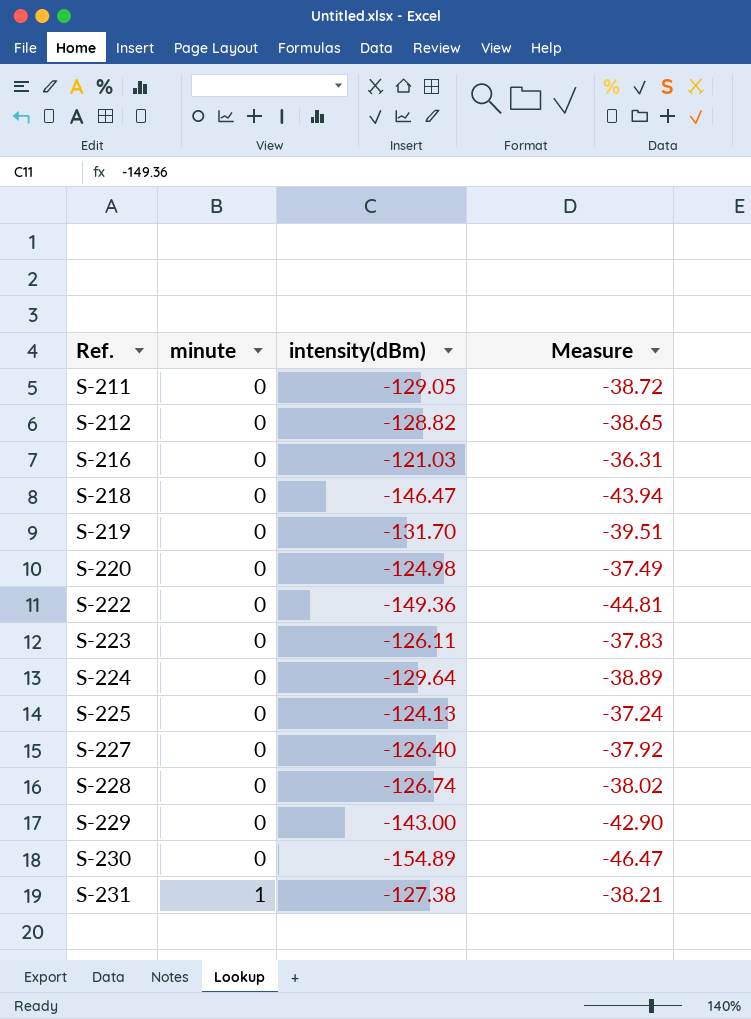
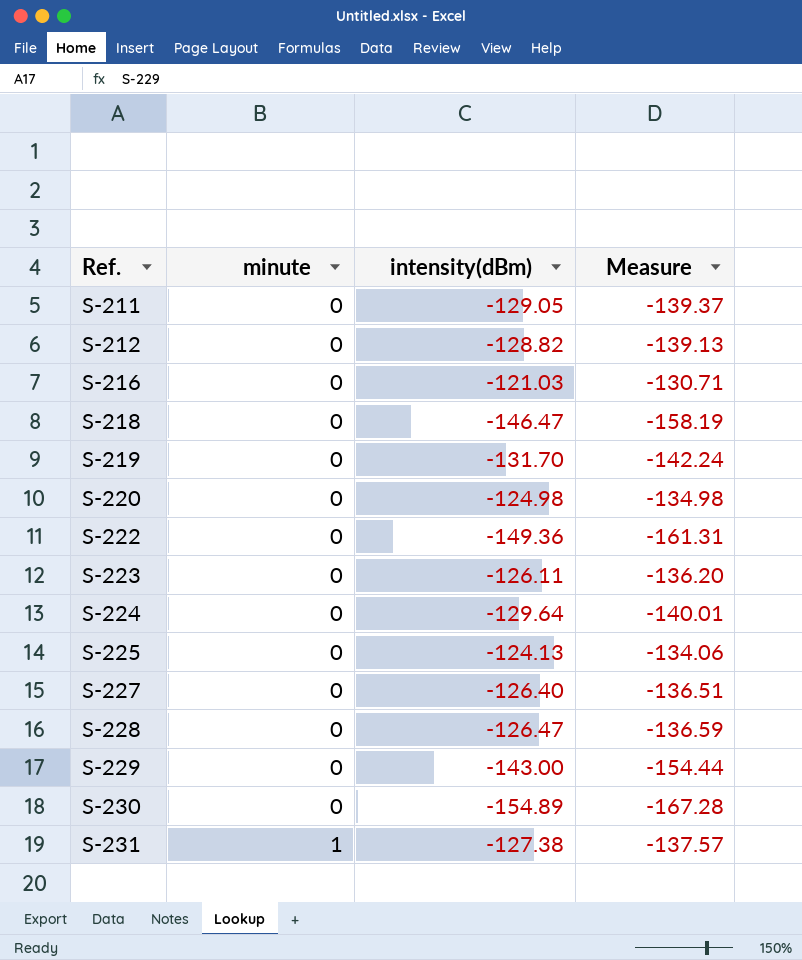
column Measure | formula: [intensity(dBm)] * 0.3 -> [intensity(dBm)] * 1.08
S-228 | intensity(dBm): -126.74 -> -126.47

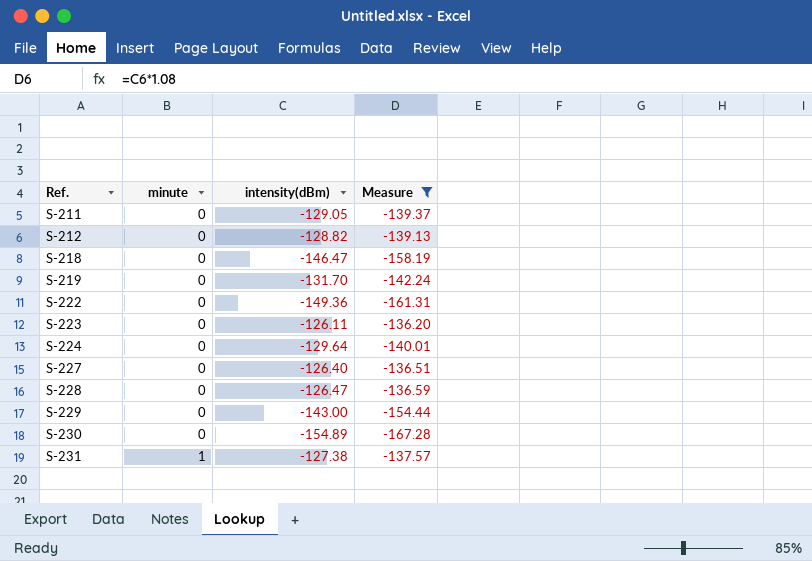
filter: none -> Measure <= -136.20

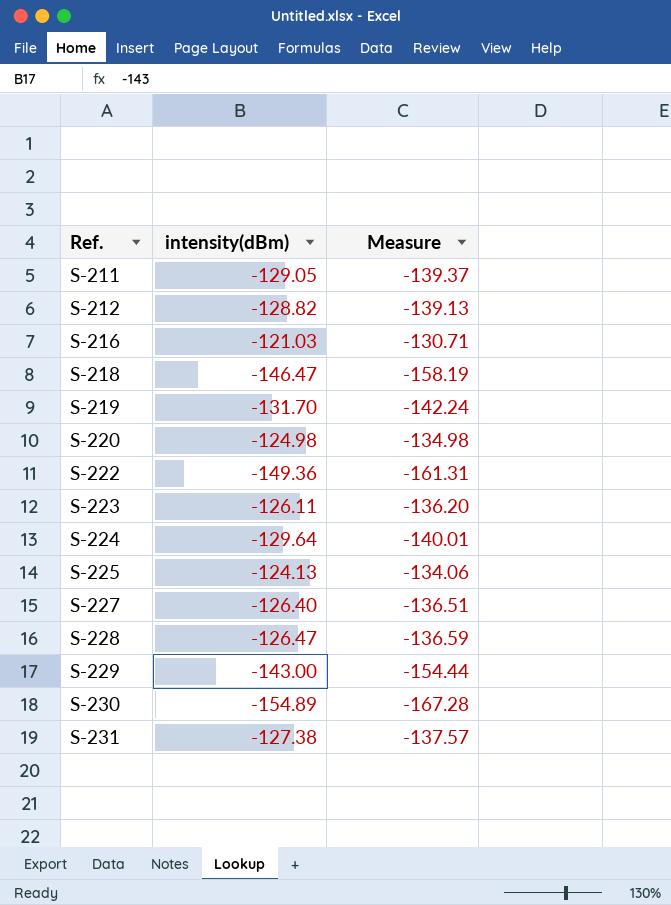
filter: Measure <= -136.20 -> none
column minute | position: 2 -> none

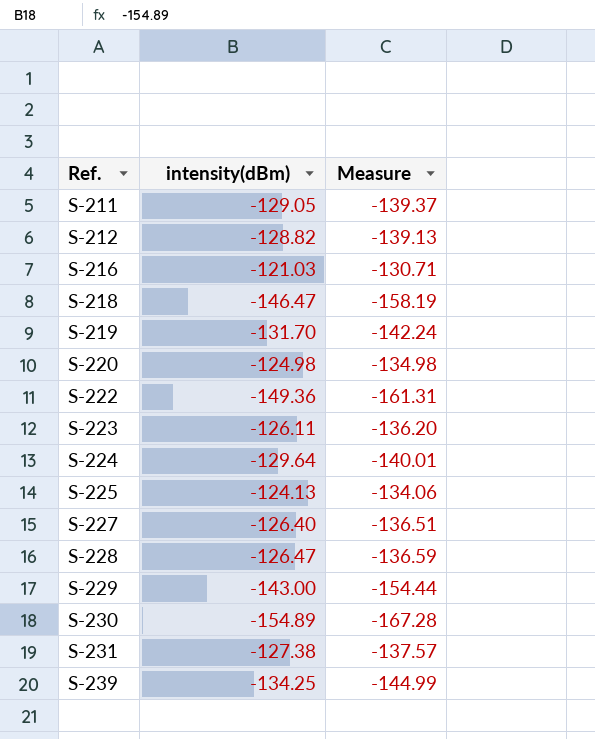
row S-239: none -> -134.25 | -144.99

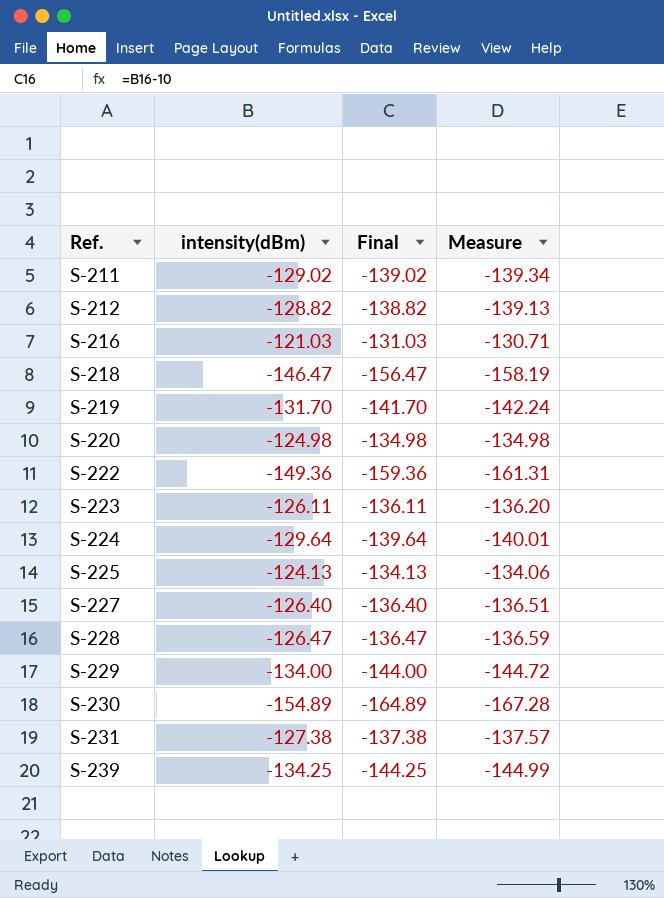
column Final | formula: none -> [intensity(dBm)] - 10
S-211 | intensity(dBm): -129.05 -> -129.02
S-211 | Measure: -139.37 -> -139.34
S-229 | intensity(dBm): -143.00 -> -134.00
S-229 | Measure: -154.44 -> -144.72

